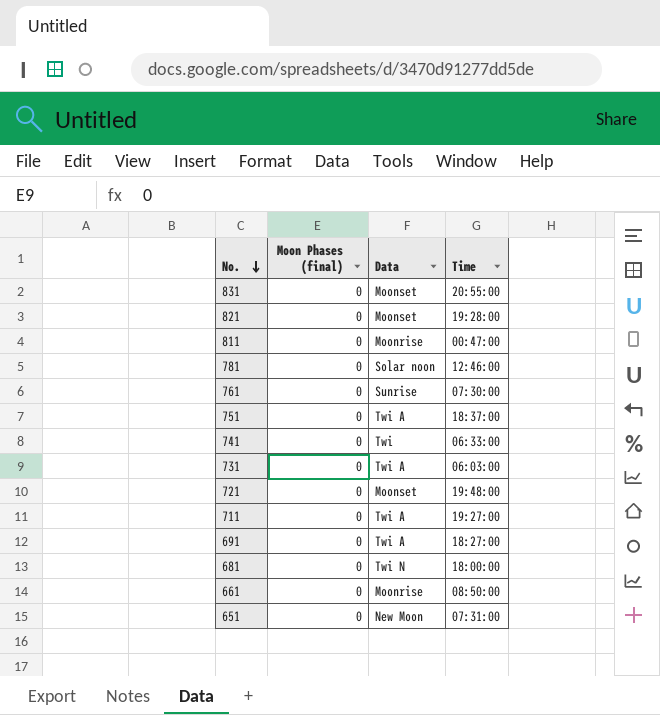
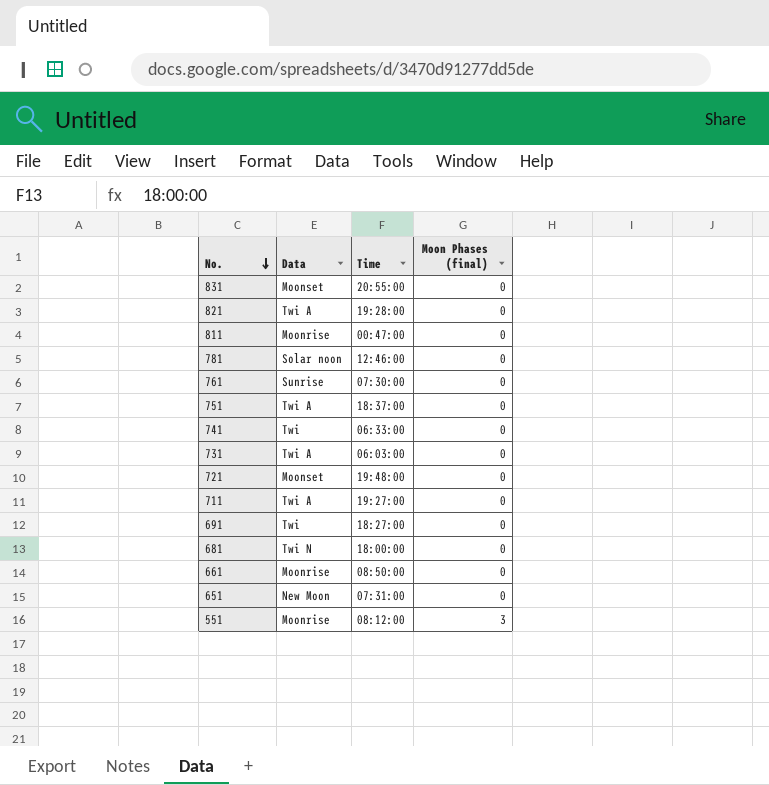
column Moon Phases (final) | position: 2 -> 4
821 | Data: Moonset -> Twi A
691 | Data: Twi A -> Twi
row 551: none -> Moonrise | 08:12:00 | 3

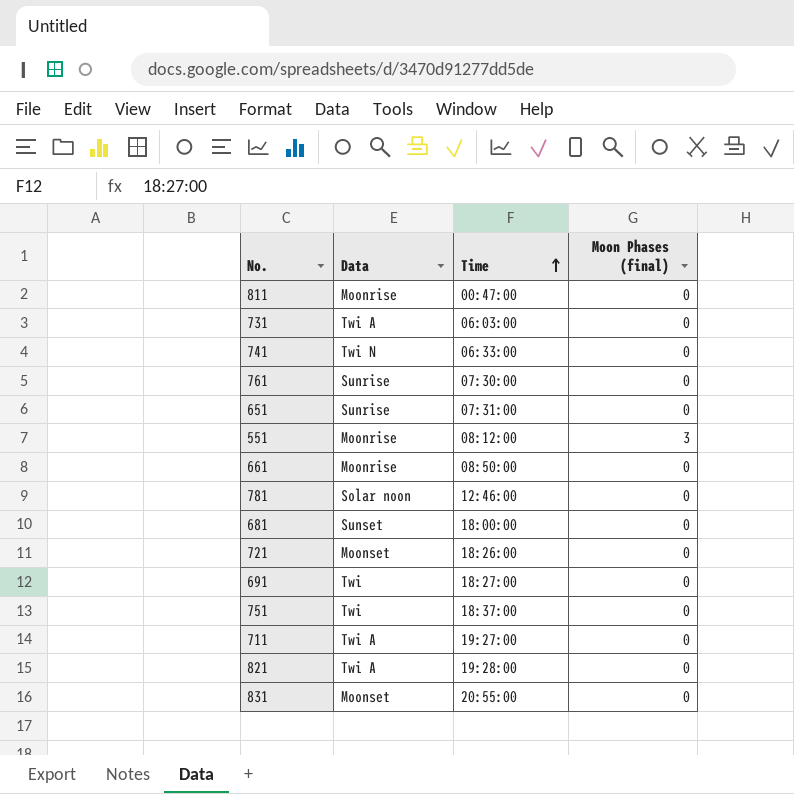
row order: No. descending -> Time ascending
741 | Data: Twi -> Twi N
651 | Data: New Moon -> Sunrise
681 | Data: Twi N -> Sunset
721 | Time: 19:48:00 -> 18:26:00
751 | Data: Twi A -> Twi

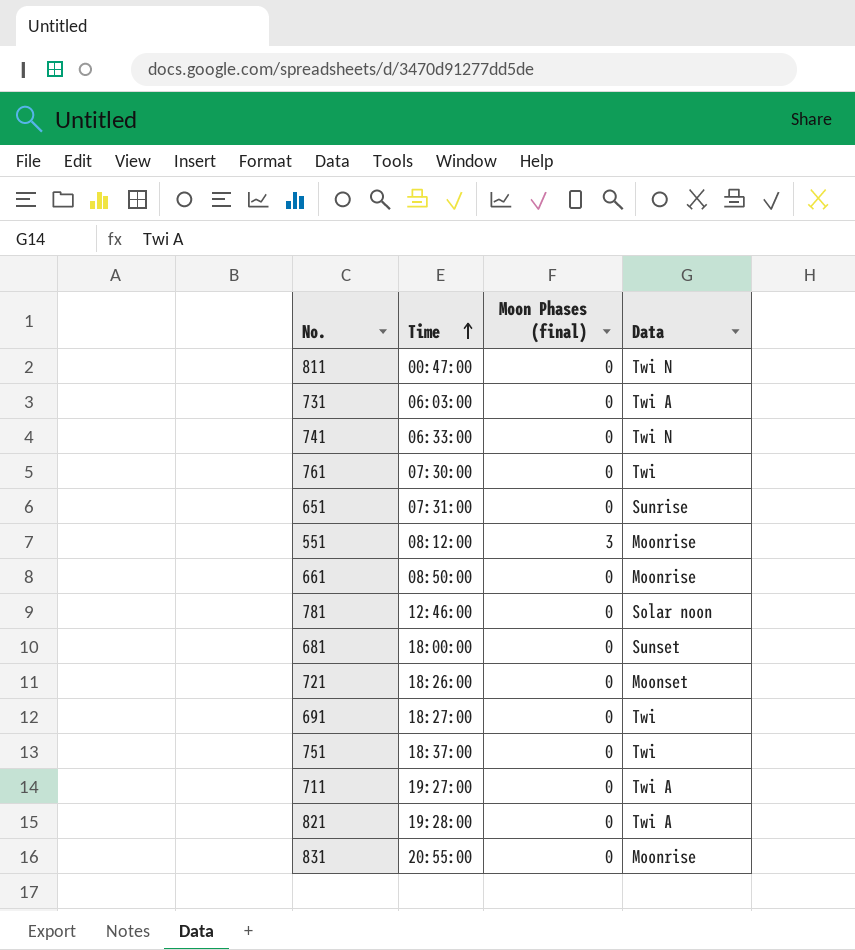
column Data | position: 2 -> 4
811 | Data: Moonrise -> Twi N
761 | Data: Sunrise -> Twi
831 | Data: Moonset -> Moonrise

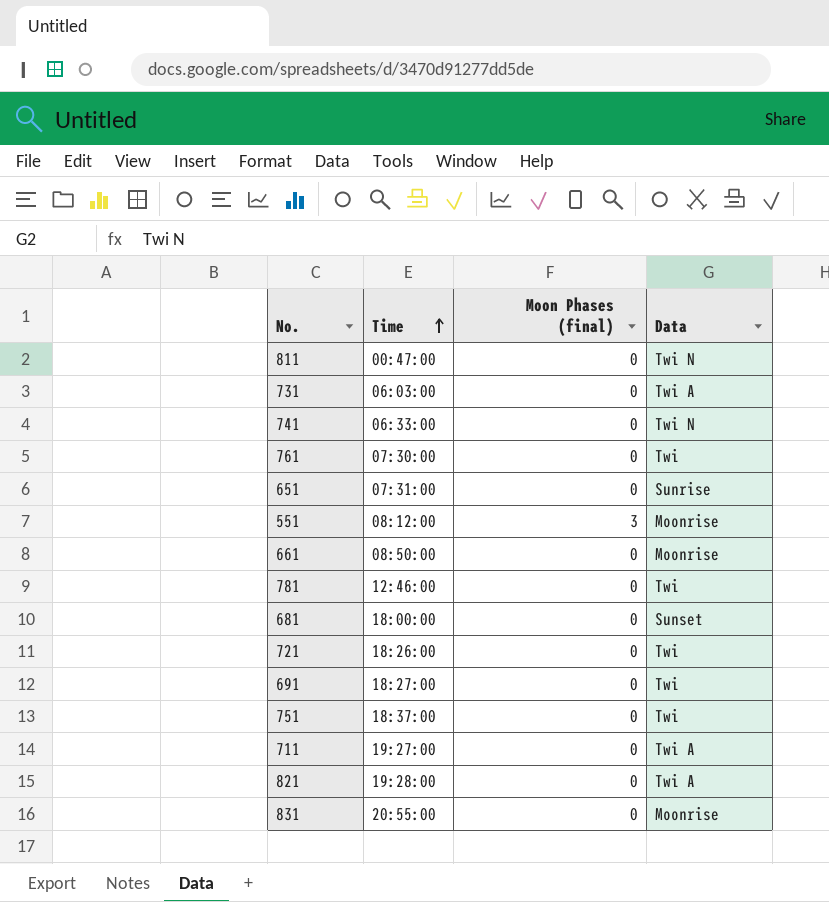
781 | Data: Solar noon -> Twi
721 | Data: Moonset -> Twi

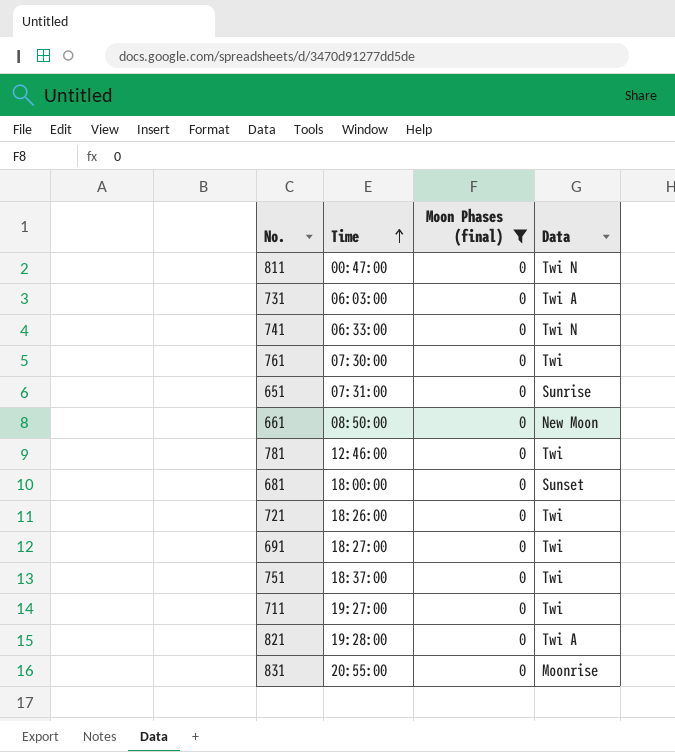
filter: none -> Moon Phases (final) = 0
661 | Data: Moonrise -> New Moon
711 | Data: Twi A -> Twi

